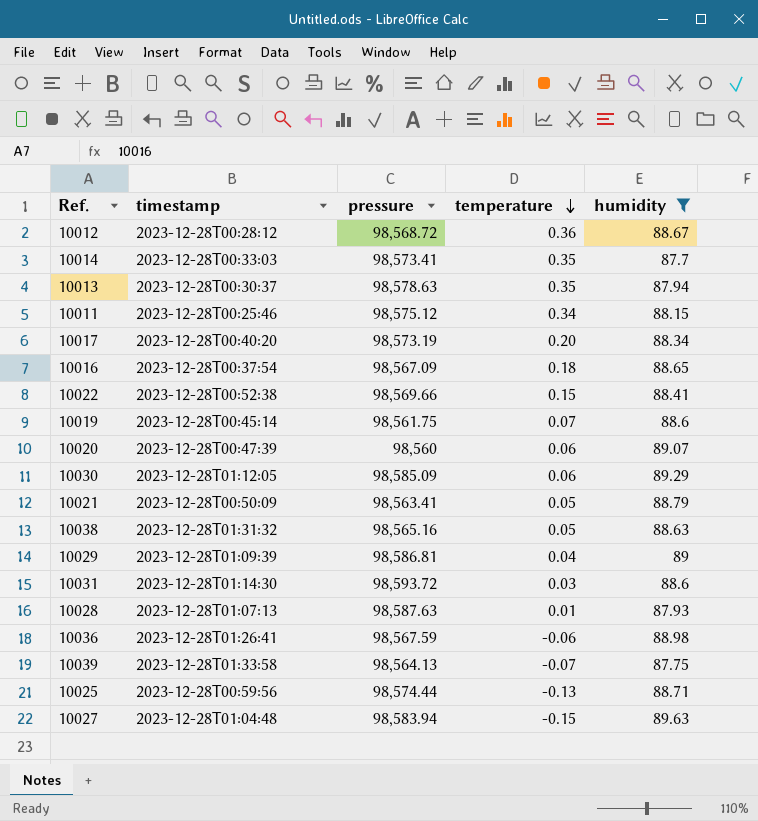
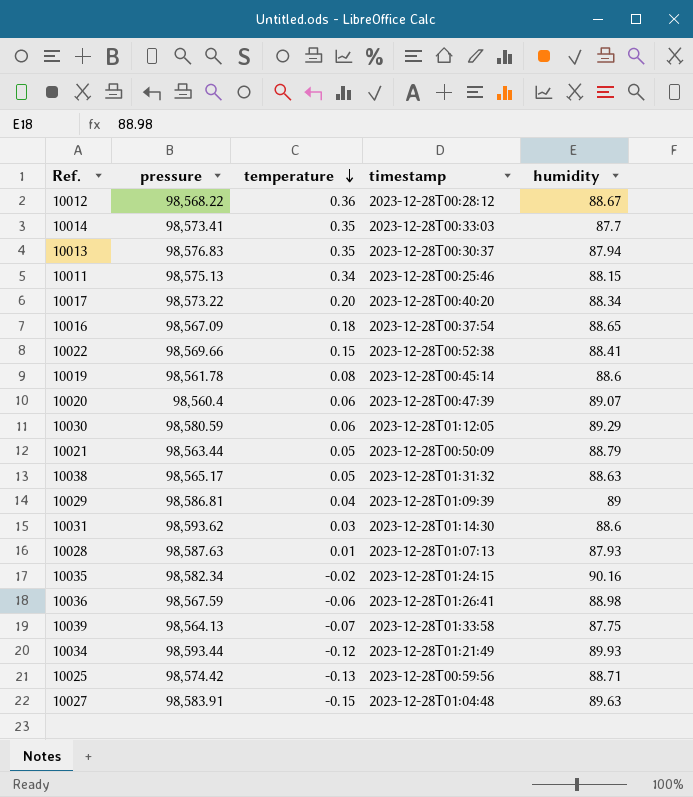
filter: humidity <= 89.63 -> none
column timestamp | position: 2 -> 4
10012 | pressure: 98,568.72 -> 98,568.22
10013 | pressure: 98,578.63 -> 98,576.83
10011 | pressure: 98,575.12 -> 98,575.13
10017 | pressure: 98,573.19 -> 98,573.22
10019 | pressure: 98,561.75 -> 98,561.78
10019 | temperature: 0.07 -> 0.08
10020 | pressure: 98,560 -> 98,560.4
10030 | pressure: 98,585.09 -> 98,580.59
10021 | pressure: 98,563.41 -> 98,563.44
10038 | pressure: 98,565.16 -> 98,565.17
10031 | pressure: 98,593.72 -> 98,593.62
10025 | pressure: 98,574.44 -> 98,574.42
10027 | pressure: 98,583.94 -> 98,583.91

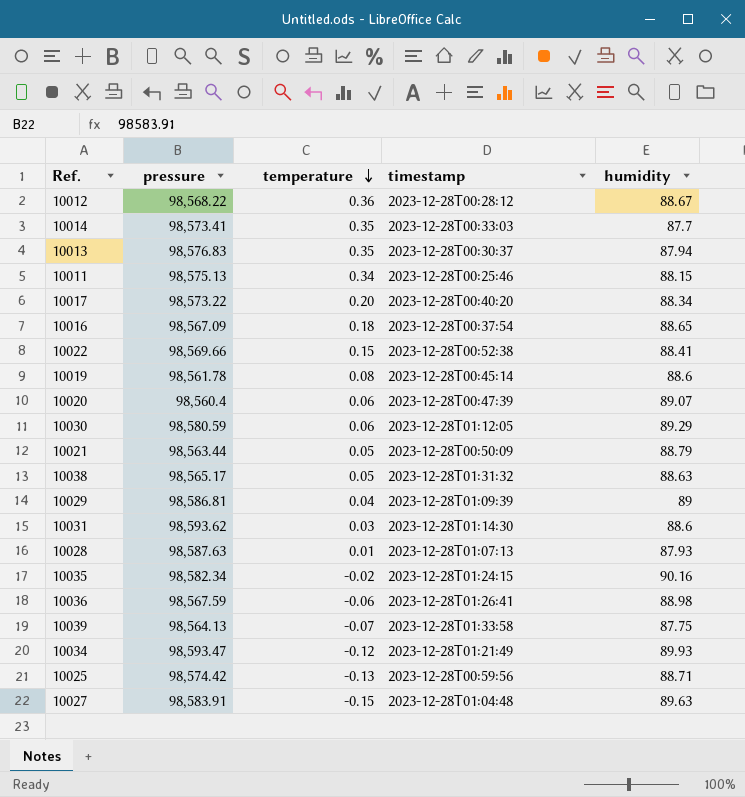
10034 | pressure: 98,593.44 -> 98,593.47

